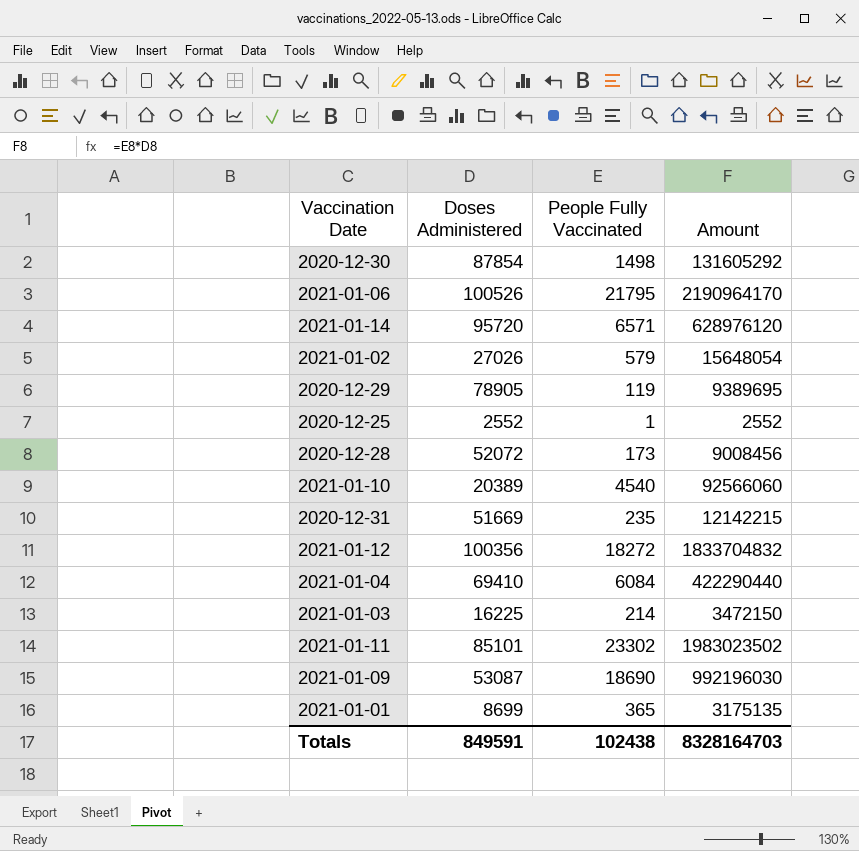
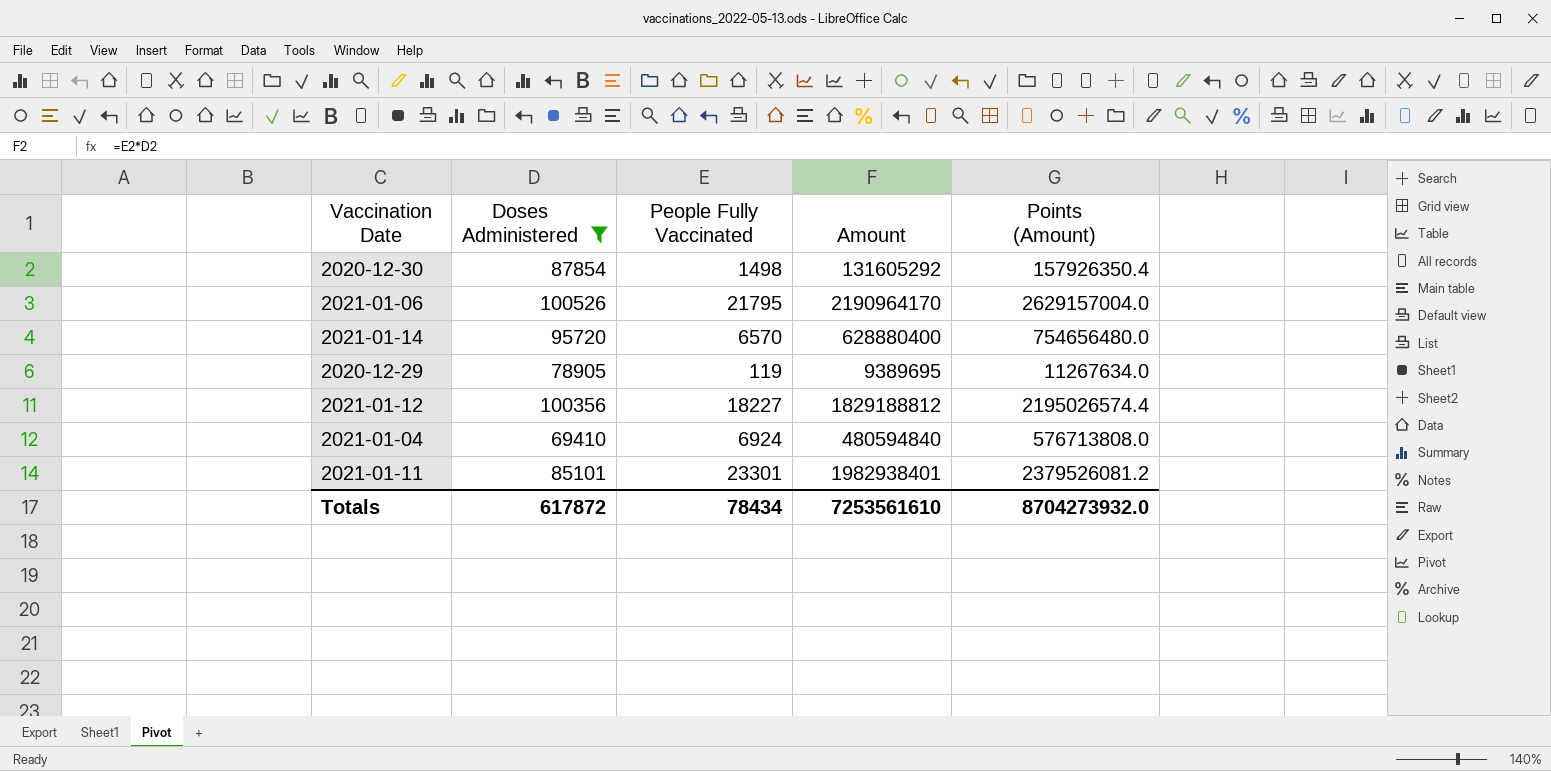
filter: none -> Doses Administered >= 69410
column Points (Amount) | formula: none -> [Amount] * 1.2
2021-01-14 | People Fully Vaccinated: 6571 -> 6570
2021-01-14 | Amount: 628976120 -> 628880400
2021-01-12 | People Fully Vaccinated: 18272 -> 18227
2021-01-12 | Amount: 1833704832 -> 1829188812
2021-01-04 | People Fully Vaccinated: 6084 -> 6924
2021-01-04 | Amount: 422290440 -> 480594840
2021-01-11 | People Fully Vaccinated: 23302 -> 23301
2021-01-11 | Amount: 1983023502 -> 1982938401
Totals | Doses Administered: 849591 -> 617872
Totals | People Fully Vaccinated: 102438 -> 78434
Totals | Amount: 8328164703 -> 7253561610

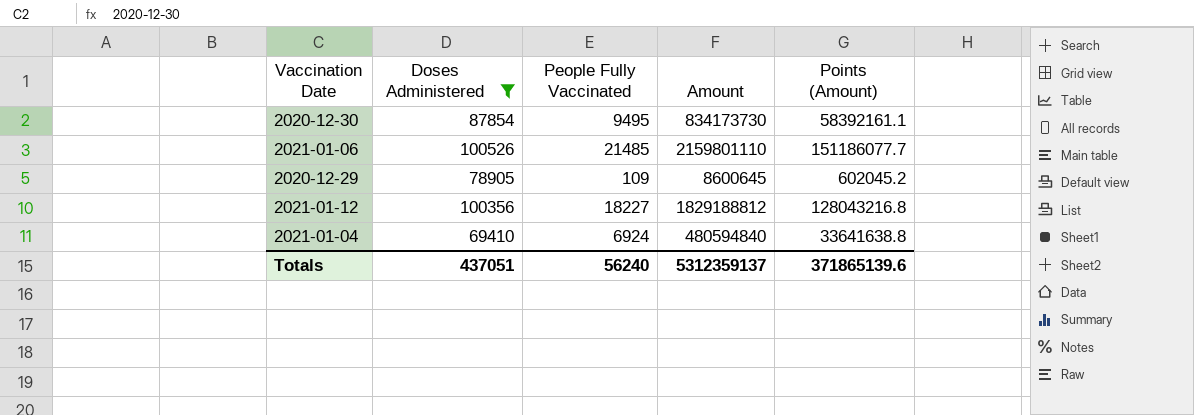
column Points (Amount) | formula: [Amount] * 1.2 -> [Amount] * 0.07
row 2021-01-14: 95720 | 6570 | 628880400 | 754656480.0 -> none
row 2021-01-11: 85101 | 23301 | 1982938401 | 2379526081.2 -> none
2020-12-30 | People Fully Vaccinated: 1498 -> 9495
2020-12-30 | Amount: 131605292 -> 834173730
2021-01-06 | People Fully Vaccinated: 21795 -> 21485
2021-01-06 | Amount: 2190964170 -> 2159801110
2020-12-29 | People Fully Vaccinated: 119 -> 109
2020-12-29 | Amount: 9389695 -> 8600645
Totals | Doses Administered: 617872 -> 437051
Totals | People Fully Vaccinated: 78434 -> 56240
Totals | Amount: 7253561610 -> 5312359137
Totals | Points (Amount): 8704273932.0 -> 371865139.6

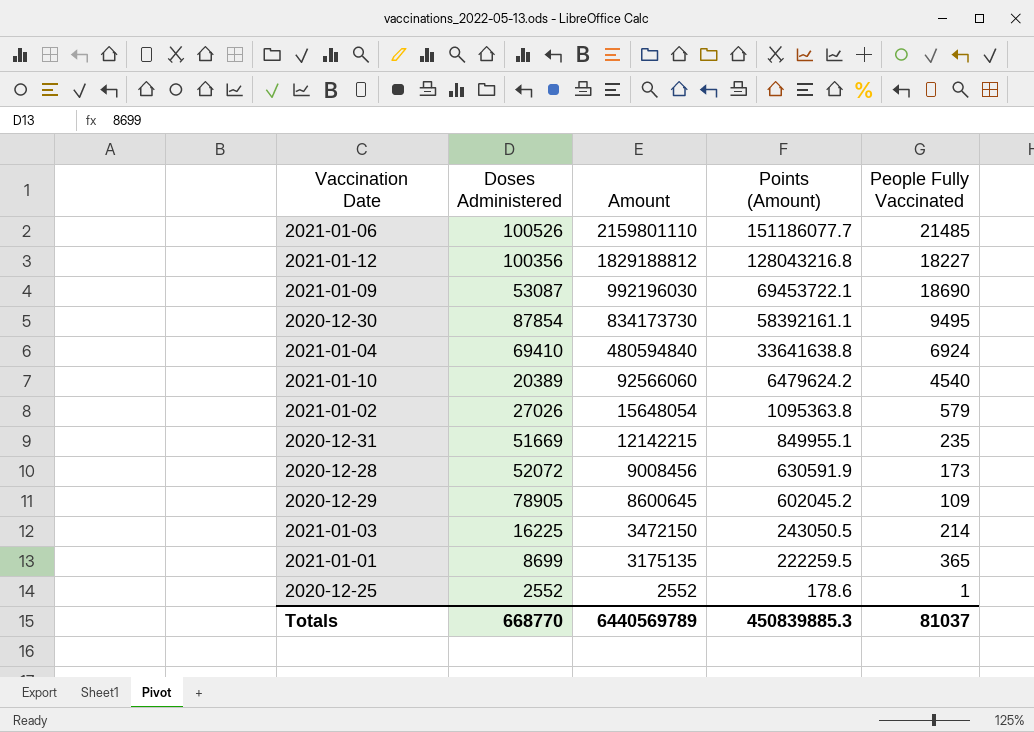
filter: Doses Administered >= 69410 -> none
row order: none -> Amount descending
column People Fully Vaccinated | position: 3 -> 5
Totals | Doses Administered: 437051 -> 668770
Totals | Amount: 5312359137 -> 6440569789
Totals | Points (Amount): 371865139.6 -> 450839885.3
Totals | People Fully Vaccinated: 56240 -> 81037

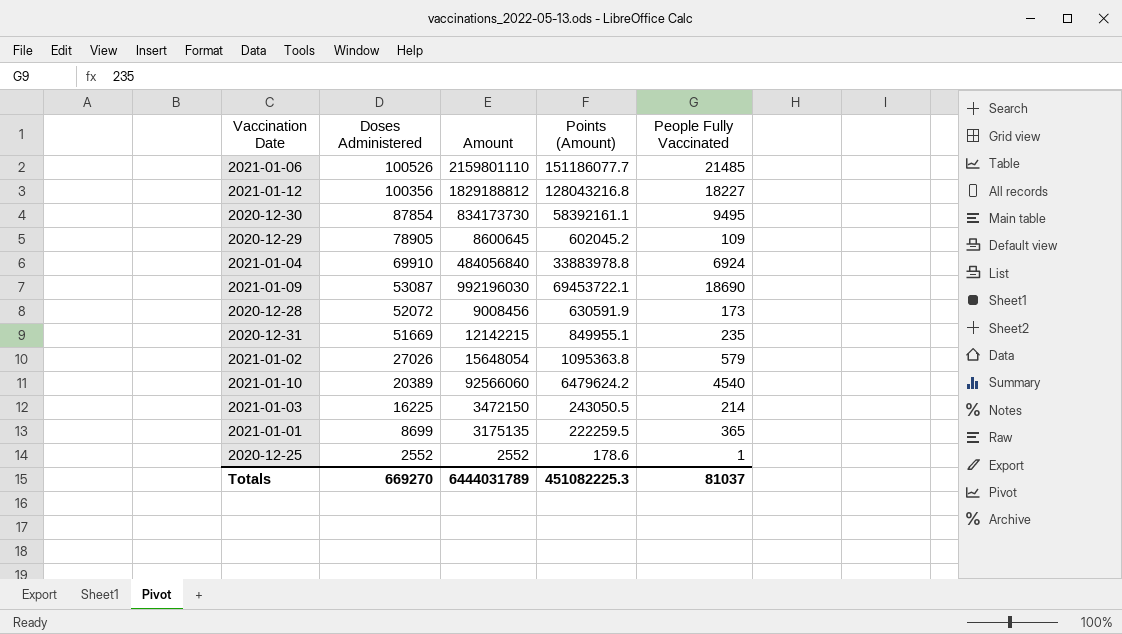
row order: Amount descending -> Doses Administered descending
2021-01-04 | Doses Administered: 69410 -> 69910
2021-01-04 | Amount: 480594840 -> 484056840
2021-01-04 | Points (Amount): 33641638.8 -> 33883978.8
Totals | Doses Administered: 668770 -> 669270
Totals | Amount: 6440569789 -> 6444031789
Totals | Points (Amount): 450839885.3 -> 451082225.3

